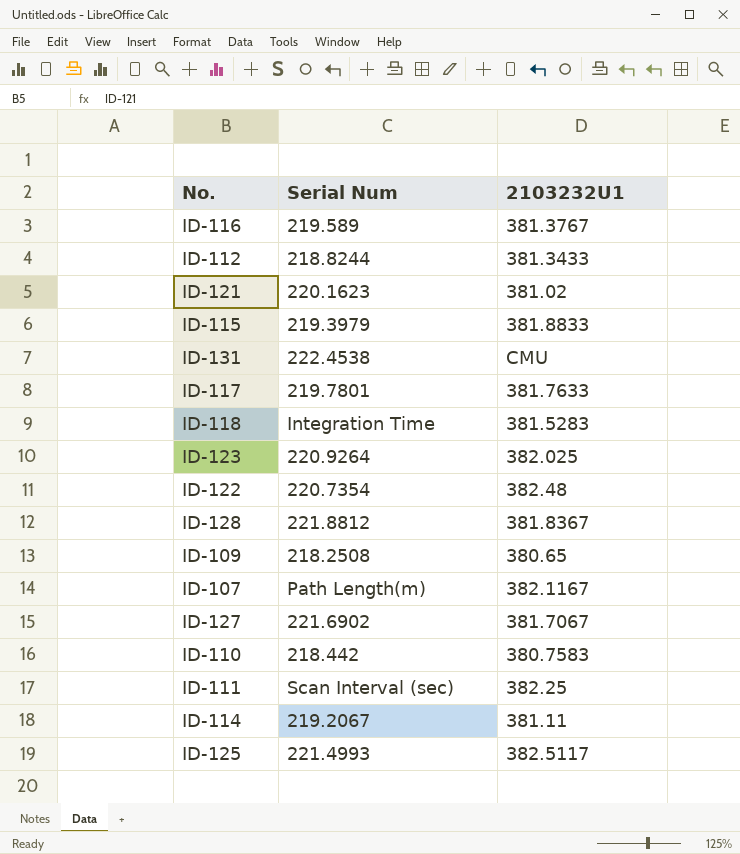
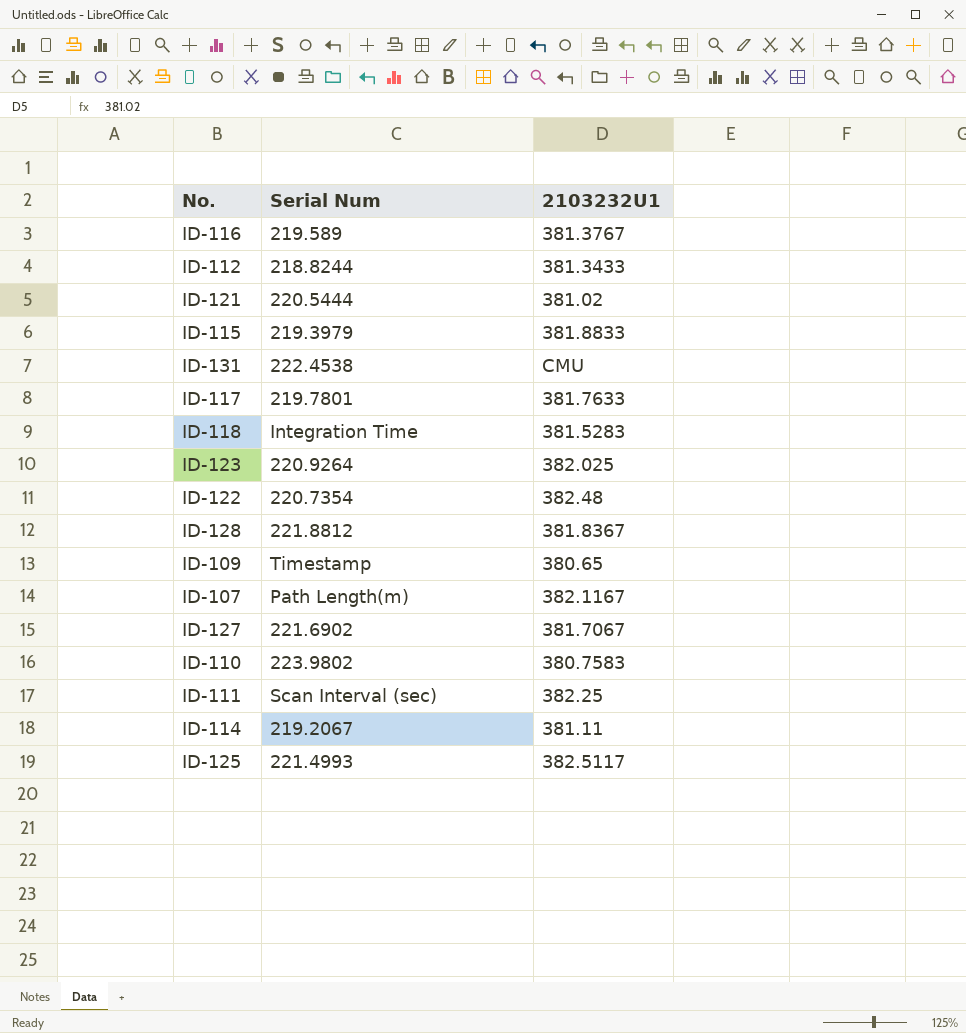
ID-121 | Serial Num: 220.1623 -> 220.5444
ID-109 | Serial Num: 218.2508 -> Timestamp
ID-110 | Serial Num: 218.442 -> 223.9802

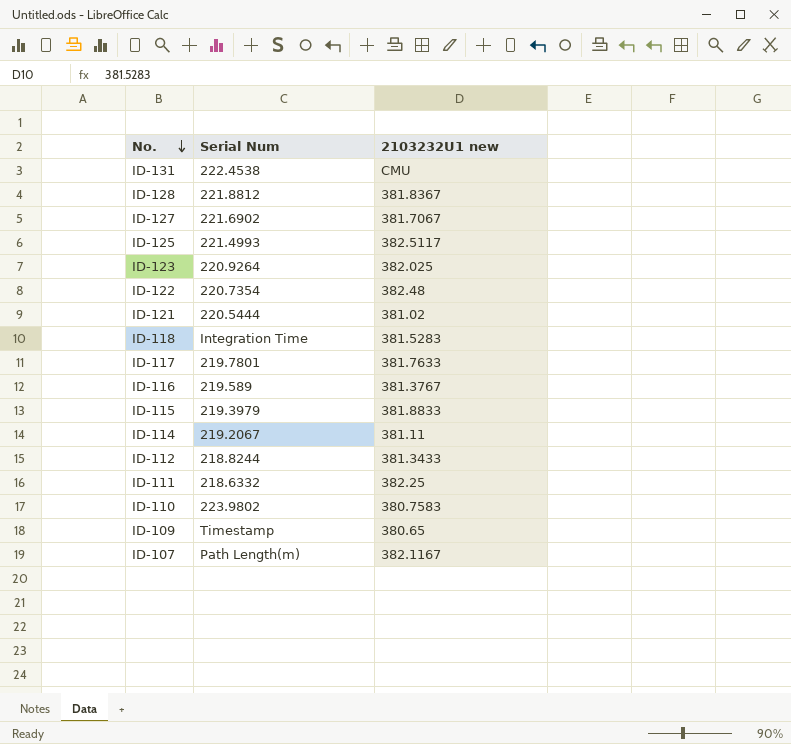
row order: none -> No. descending
column name: 2103232U1 -> 2103232U1 new
ID-111 | Serial Num: Scan Interval (sec) -> 218.6332

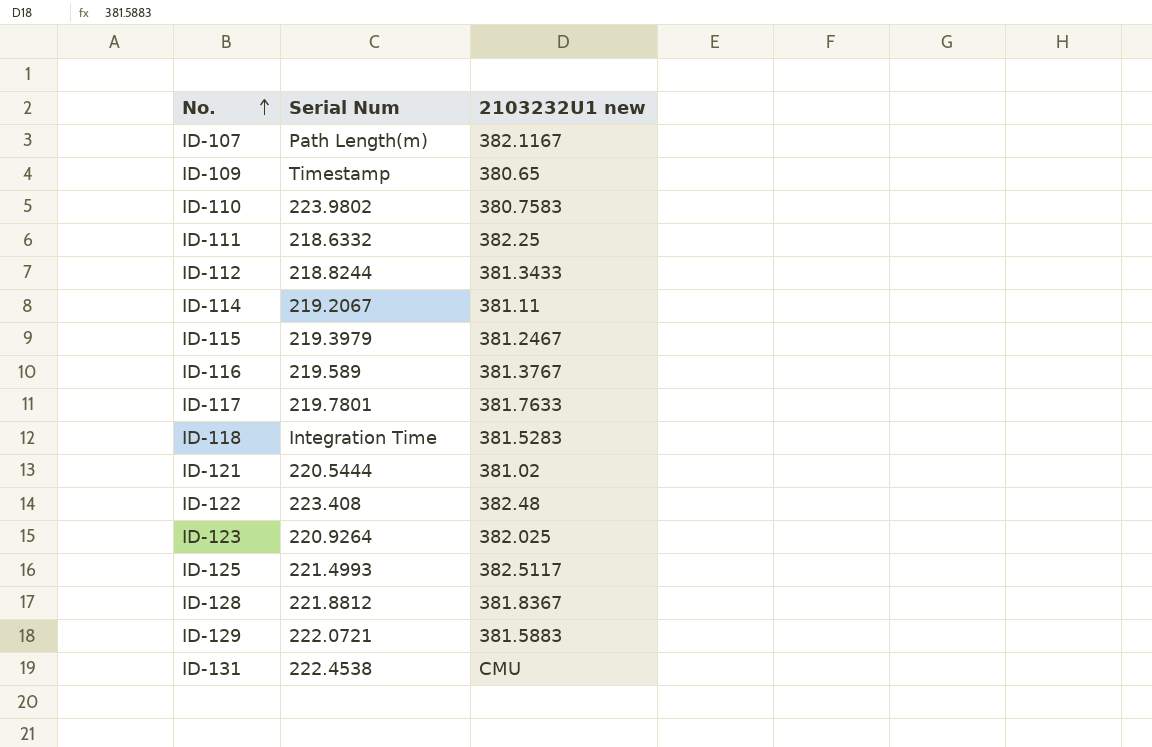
row order: No. descending -> No. ascending
row ID-127: 221.6902 | 381.7067 -> none
ID-115 | 2103232U1 new: 381.8833 -> 381.2467
ID-122 | Serial Num: 220.7354 -> 223.408
row ID-129: none -> 222.0721 | 381.5883

